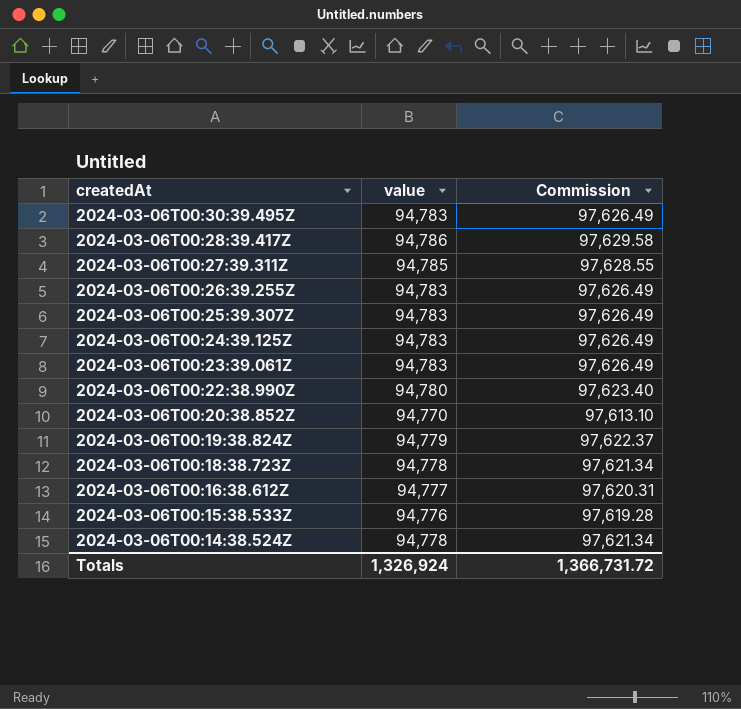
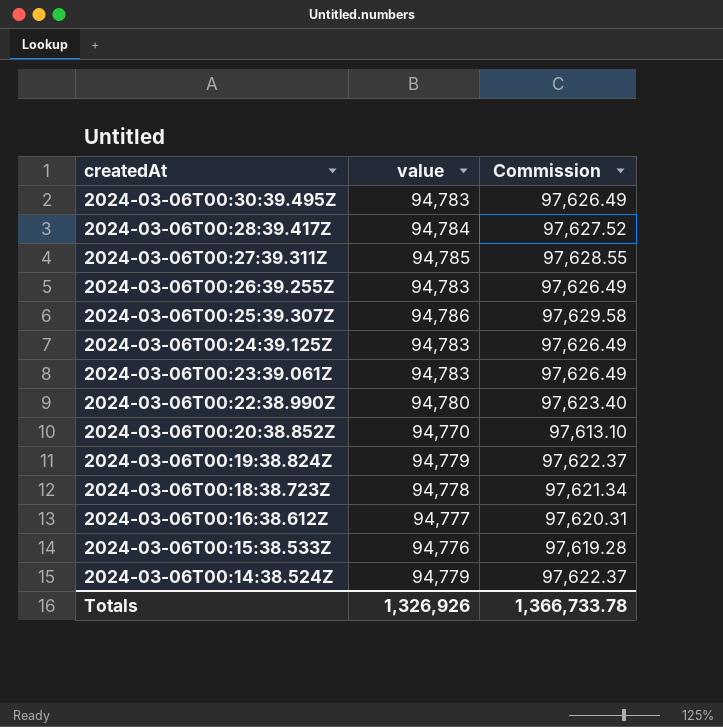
2024-03-06T00:28:39.417Z | value: 94,786 -> 94,784
2024-03-06T00:28:39.417Z | Commission: 97,629.58 -> 97,627.52
2024-03-06T00:25:39.307Z | value: 94,783 -> 94,786
2024-03-06T00:25:39.307Z | Commission: 97,626.49 -> 97,629.58
2024-03-06T00:14:38.524Z | value: 94,778 -> 94,779
2024-03-06T00:14:38.524Z | Commission: 97,621.34 -> 97,622.37
Totals | value: 1,326,924 -> 1,326,926
Totals | Commission: 1,366,731.72 -> 1,366,733.78

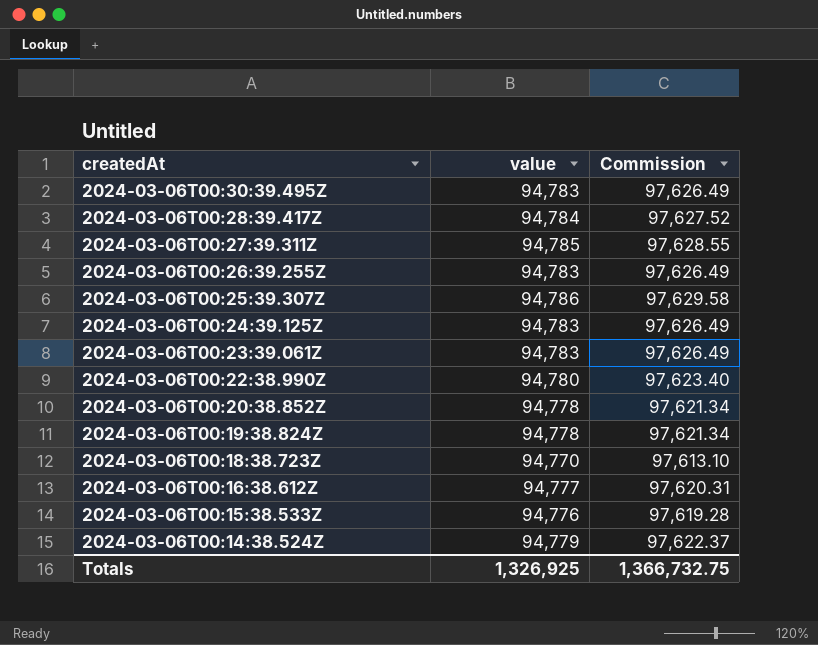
2024-03-06T00:20:38.852Z | value: 94,770 -> 94,778
2024-03-06T00:20:38.852Z | Commission: 97,613.10 -> 97,621.34
2024-03-06T00:19:38.824Z | value: 94,779 -> 94,778
2024-03-06T00:19:38.824Z | Commission: 97,622.37 -> 97,621.34
2024-03-06T00:18:38.723Z | value: 94,778 -> 94,770
2024-03-06T00:18:38.723Z | Commission: 97,621.34 -> 97,613.10
Totals | value: 1,326,926 -> 1,326,925
Totals | Commission: 1,366,733.78 -> 1,366,732.75

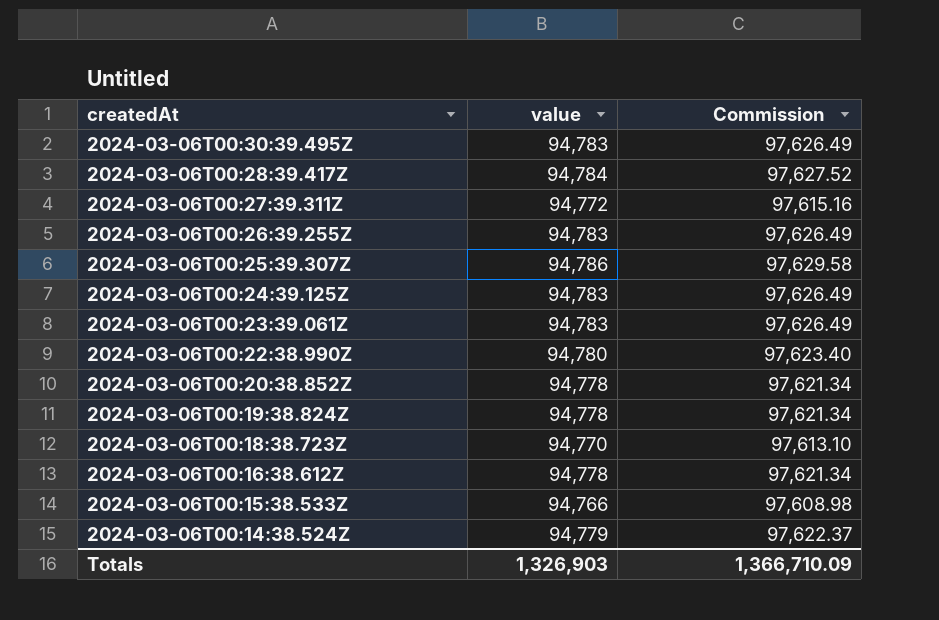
2024-03-06T00:27:39.311Z | value: 94,785 -> 94,772
2024-03-06T00:27:39.311Z | Commission: 97,628.55 -> 97,615.16
2024-03-06T00:16:38.612Z | value: 94,777 -> 94,778
2024-03-06T00:16:38.612Z | Commission: 97,620.31 -> 97,621.34
2024-03-06T00:15:38.533Z | value: 94,776 -> 94,766
2024-03-06T00:15:38.533Z | Commission: 97,619.28 -> 97,608.98
Totals | value: 1,326,925 -> 1,326,903
Totals | Commission: 1,366,732.75 -> 1,366,710.09

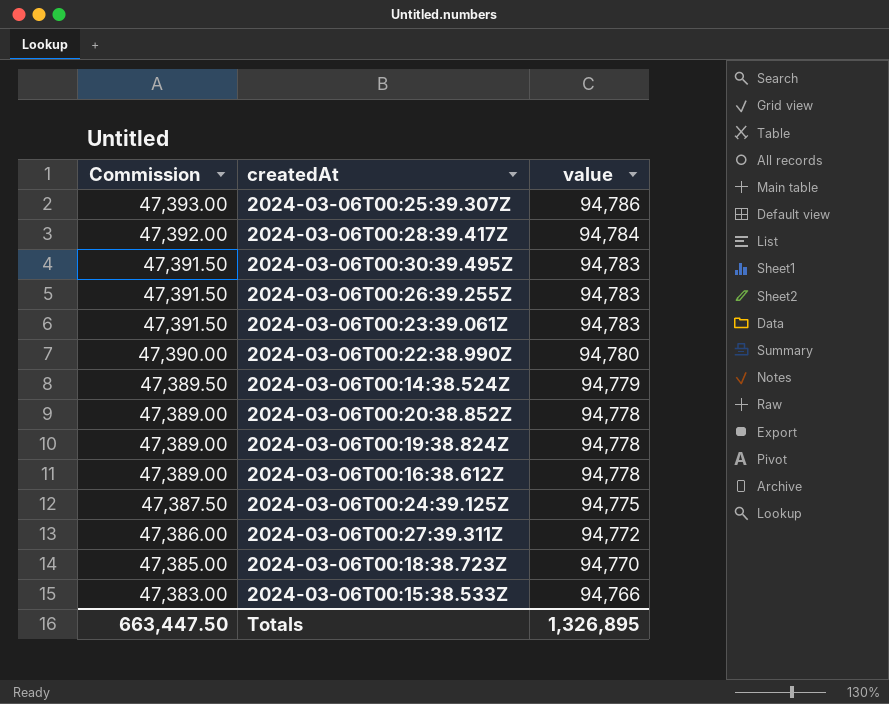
row order: createdAt descending -> Commission descending
column Commission | formula: [value] * 1.03 -> [value] * 0.5
column Commission | position: 3 -> 1
2024-03-06T00:24:39.125Z | value: 94,783 -> 94,775
Totals | Commission: 1,366,710.09 -> 663,447.50
Totals | value: 1,326,903 -> 1,326,895

